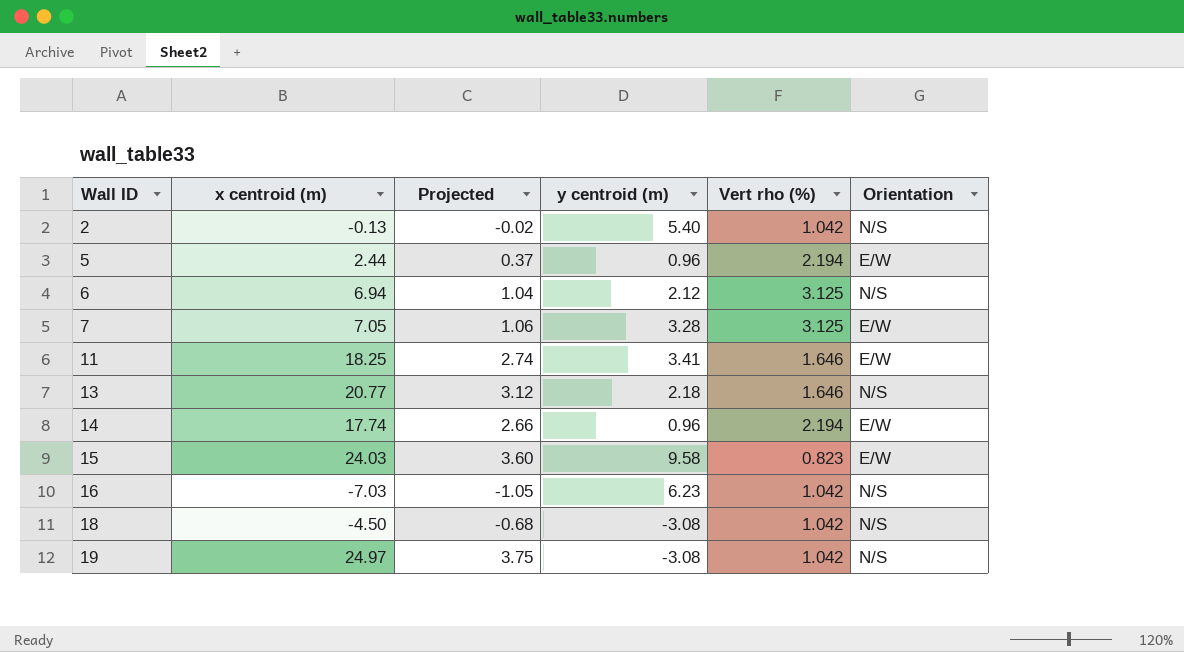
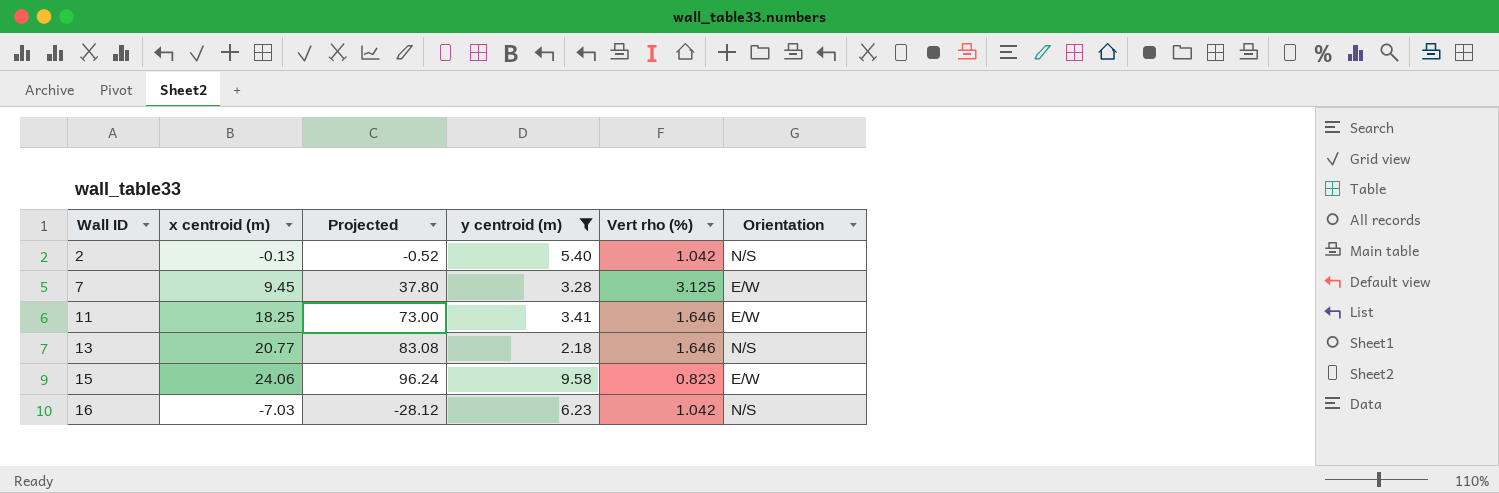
filter: none -> y centroid (m) >= 2.18
column Projected | formula: [x centroid (m)] * 0.15 -> [x centroid (m)] * 4
7 | x centroid (m): 7.05 -> 9.45
15 | x centroid (m): 24.03 -> 24.06

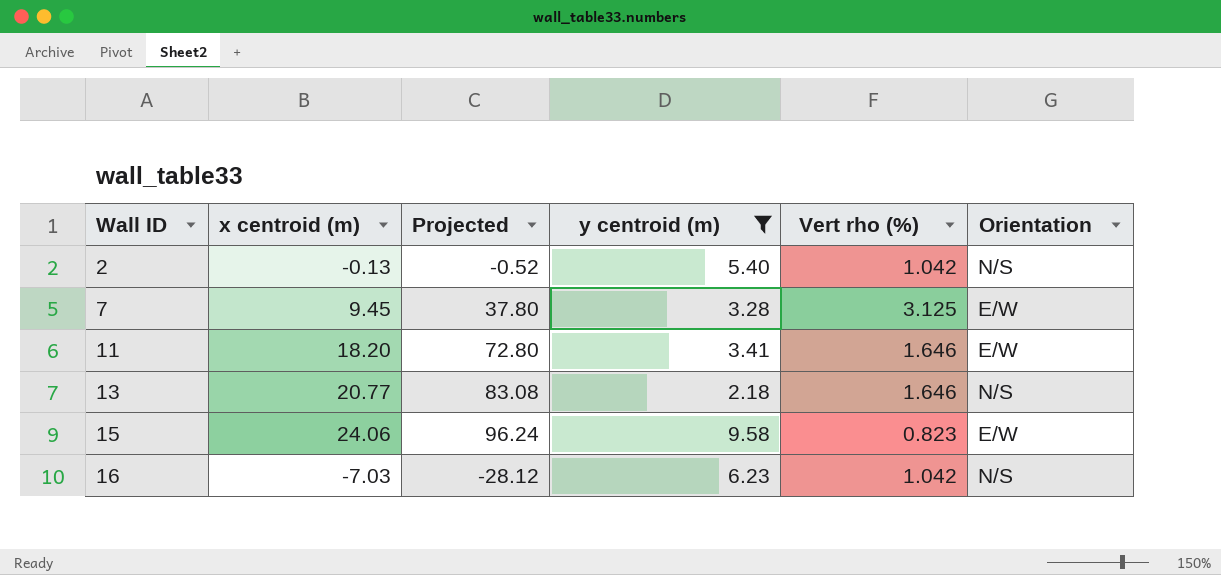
11 | x centroid (m): 18.25 -> 18.20
11 | Projected: 73.00 -> 72.80

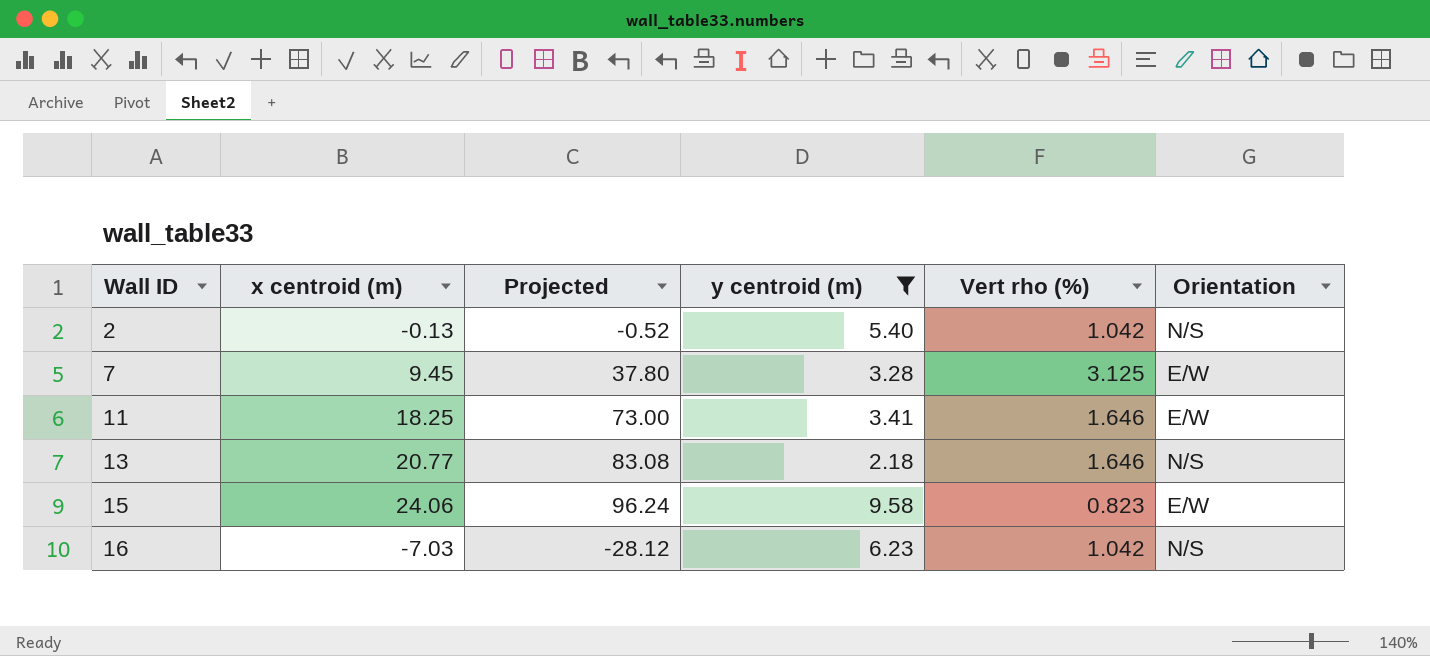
11 | x centroid (m): 18.20 -> 18.25
11 | Projected: 72.80 -> 73.00

